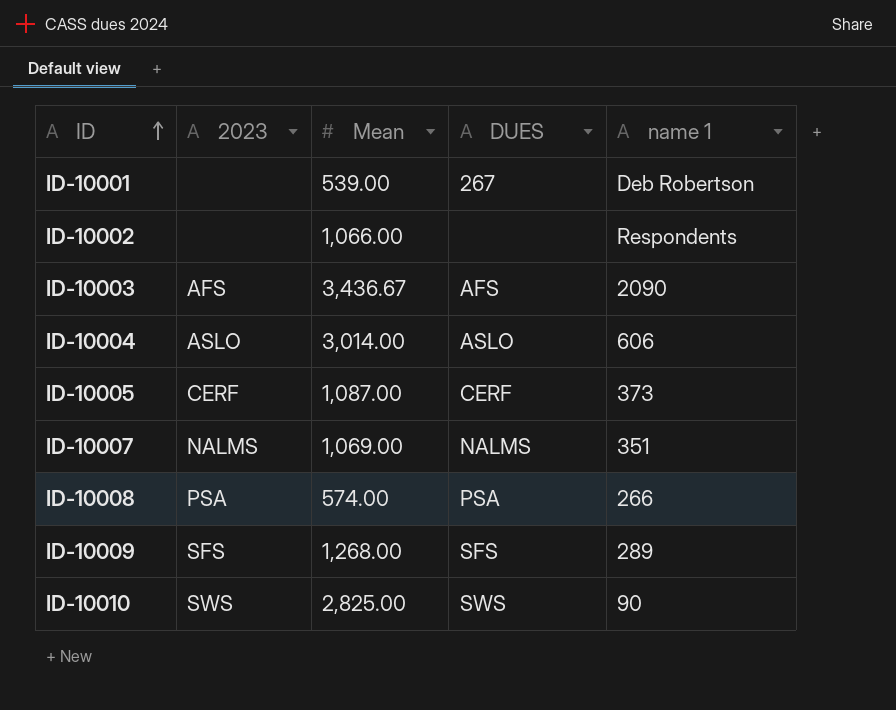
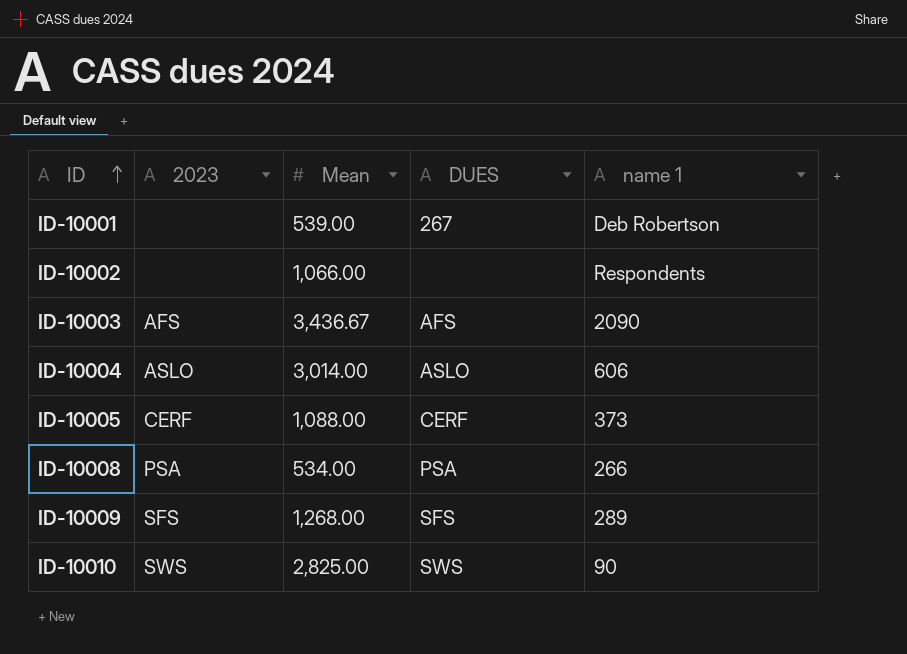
row ID-10007: NALMS | 1,069.00 | NALMS | 351 -> none
ID-10005 | Mean: 1,087.00 -> 1,088.00
ID-10008 | Mean: 574.00 -> 534.00

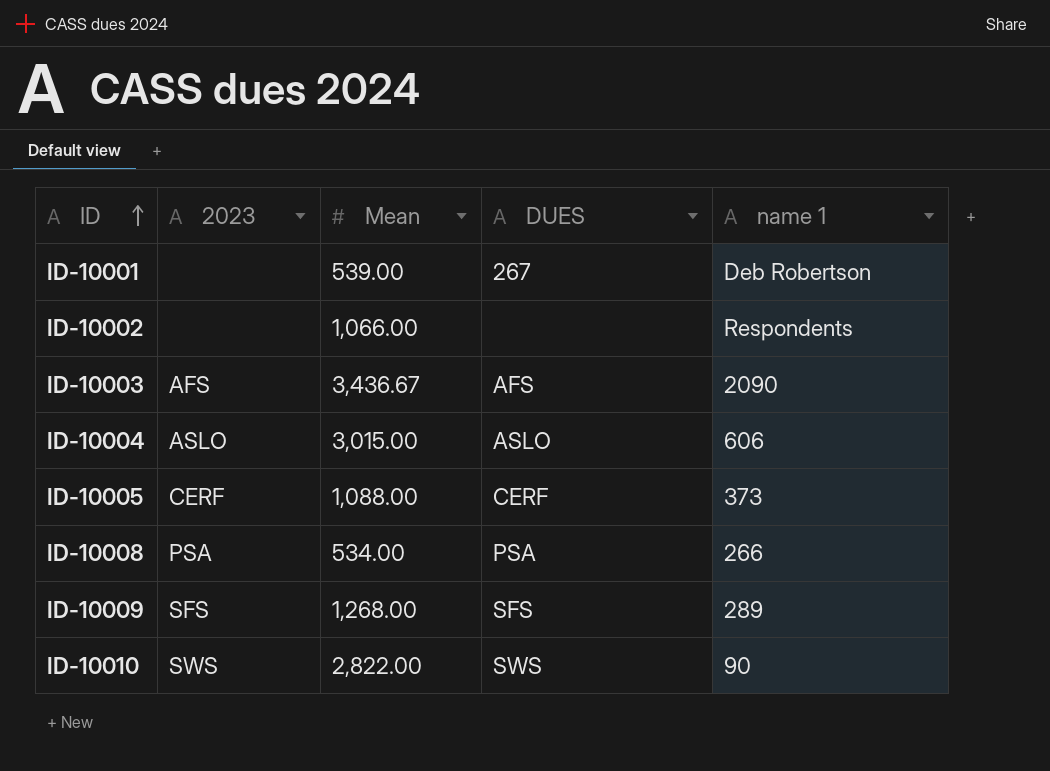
ID-10004 | Mean: 3,014.00 -> 3,015.00
ID-10010 | Mean: 2,825.00 -> 2,822.00

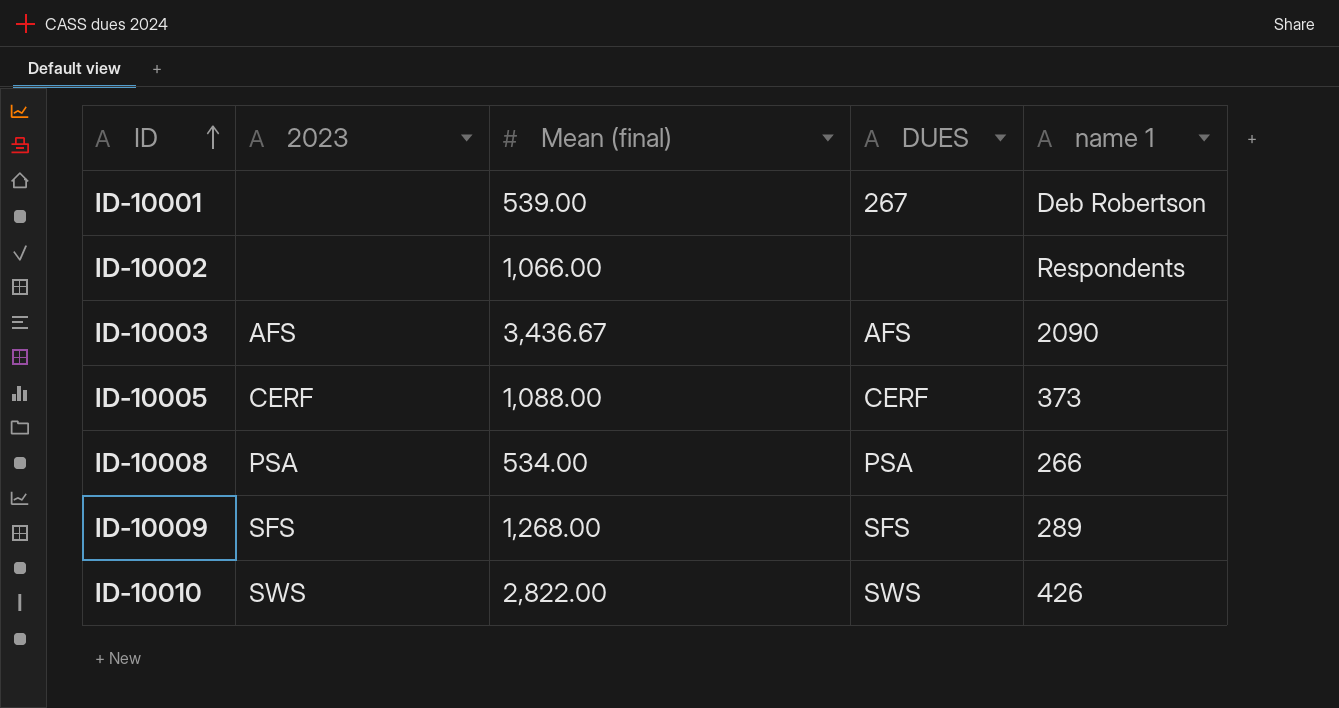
column name: Mean -> Mean (final)
row ID-10004: ASLO | 3,015.00 | ASLO | 606 -> none
ID-10010 | name 1: 90 -> 426

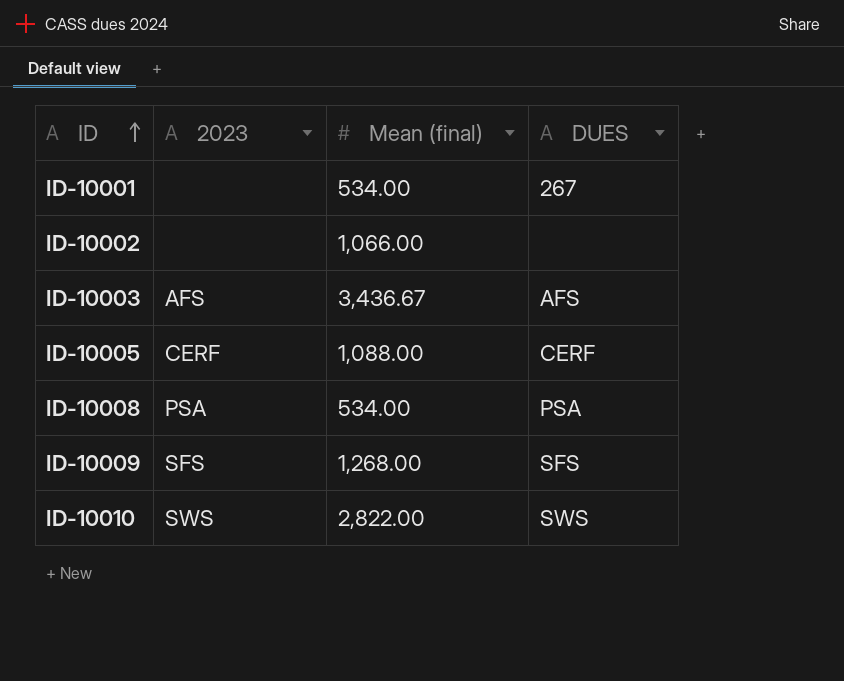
column name 1 | position: 5 -> none
ID-10001 | Mean (final): 539.00 -> 534.00

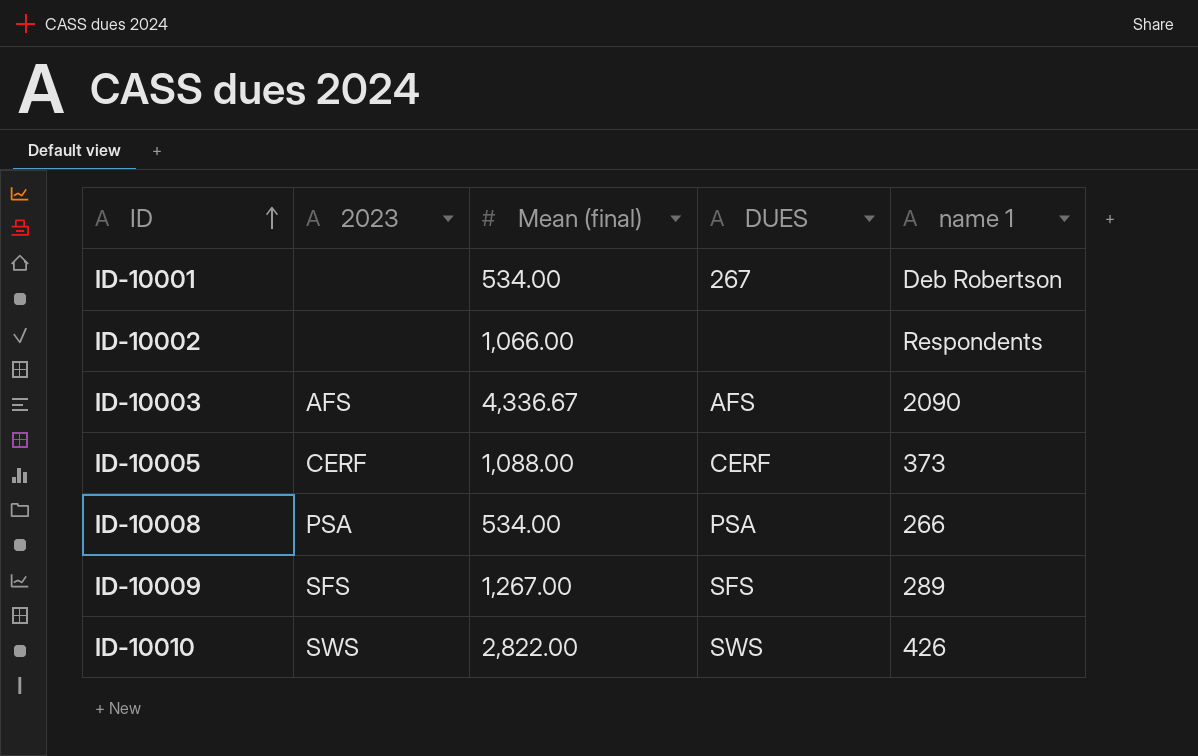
column name 1 | position: none -> 5
ID-10003 | Mean (final): 3,436.67 -> 4,336.67
ID-10009 | Mean (final): 1,268.00 -> 1,267.00

